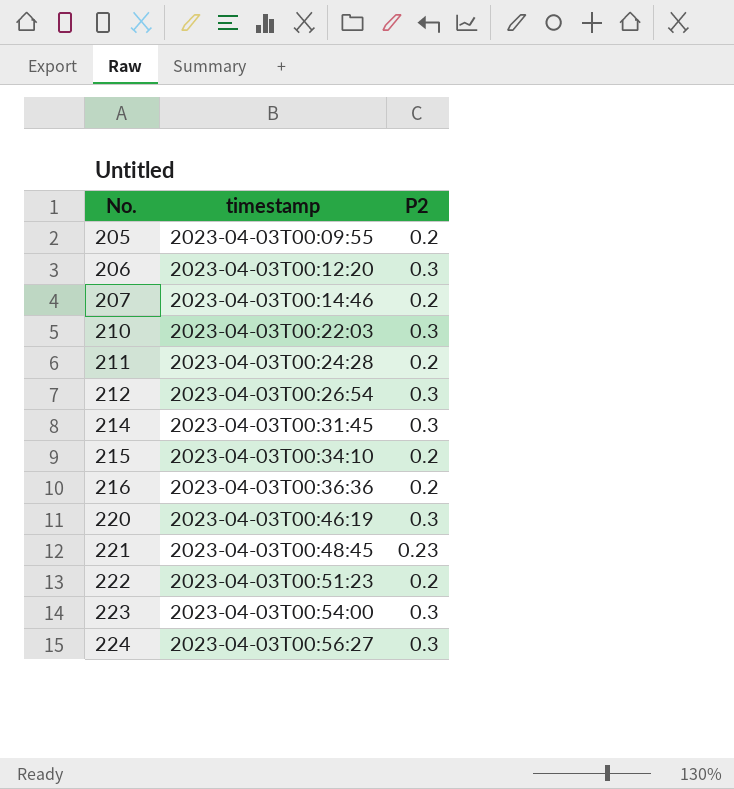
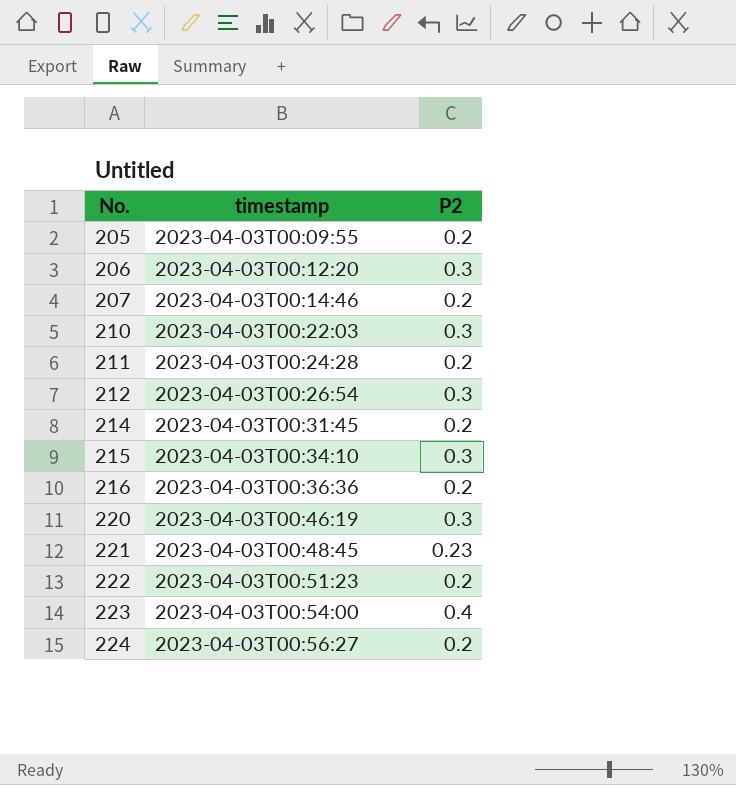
214 | P2: 0.3 -> 0.2
215 | P2: 0.2 -> 0.3
223 | P2: 0.3 -> 0.4
224 | P2: 0.3 -> 0.2

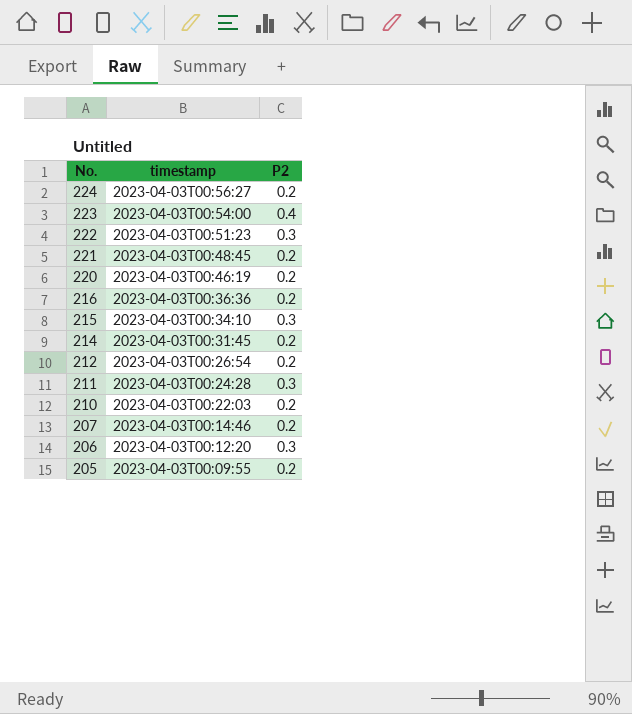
row order: No. ascending -> No. descending
222 | P2: 0.2 -> 0.3
221 | P2: 0.23 -> 0.2
220 | P2: 0.3 -> 0.2
212 | P2: 0.3 -> 0.2
211 | P2: 0.2 -> 0.3
210 | P2: 0.3 -> 0.2

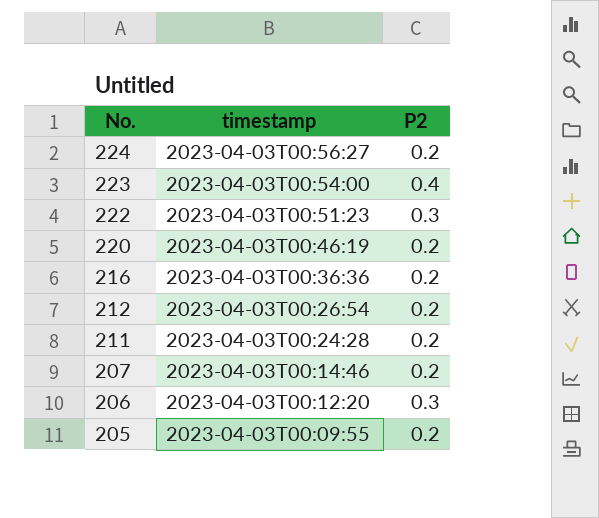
row 221: 2023-04-03T00:48:45 | 0.2 -> none
row 215: 2023-04-03T00:34:10 | 0.3 -> none
row 214: 2023-04-03T00:31:45 | 0.2 -> none
row 210: 2023-04-03T00:22:03 | 0.2 -> none
211 | P2: 0.3 -> 0.2

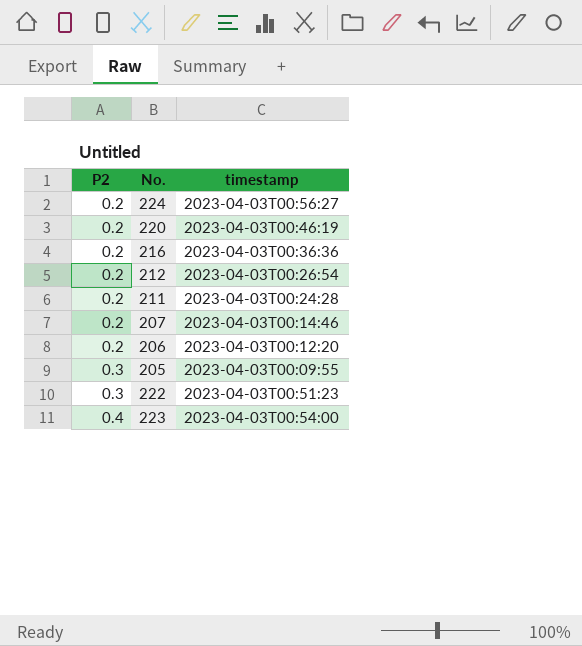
row order: No. descending -> P2 ascending
column P2 | position: 3 -> 1
206 | P2: 0.3 -> 0.2
205 | P2: 0.2 -> 0.3

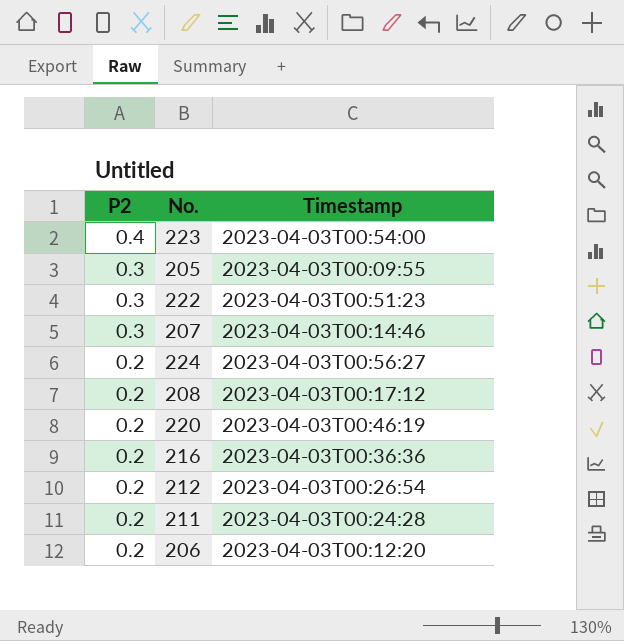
row order: P2 ascending -> P2 descending
column name: timestamp -> Timestamp
207 | P2: 0.2 -> 0.3
row 208: none -> 0.2 | 2023-04-03T00:17:12

